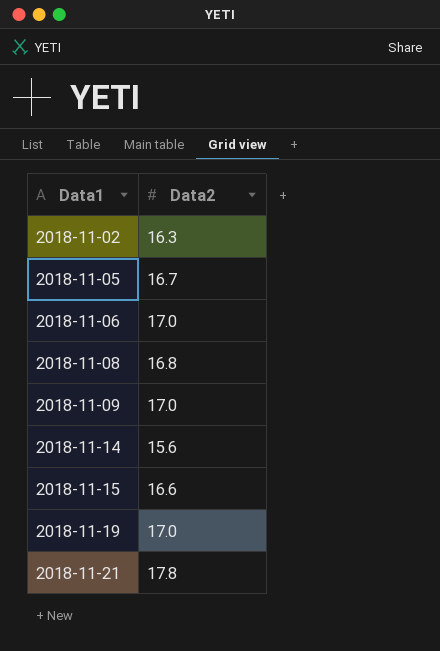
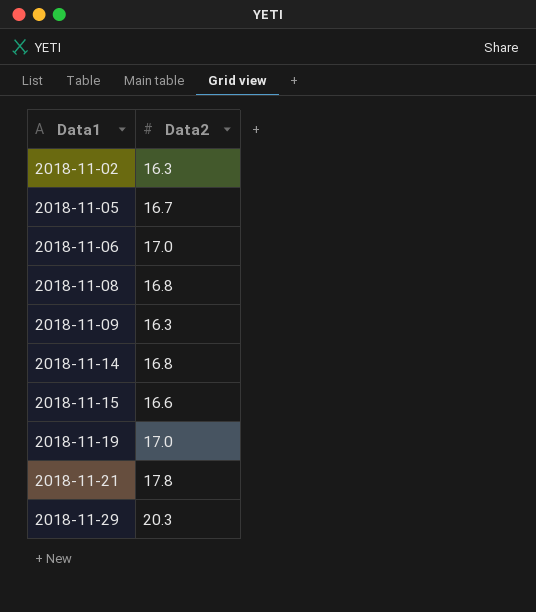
2018-11-09 | Data2: 17.0 -> 16.3
2018-11-14 | Data2: 15.6 -> 16.8
row 2018-11-29: none -> 20.3

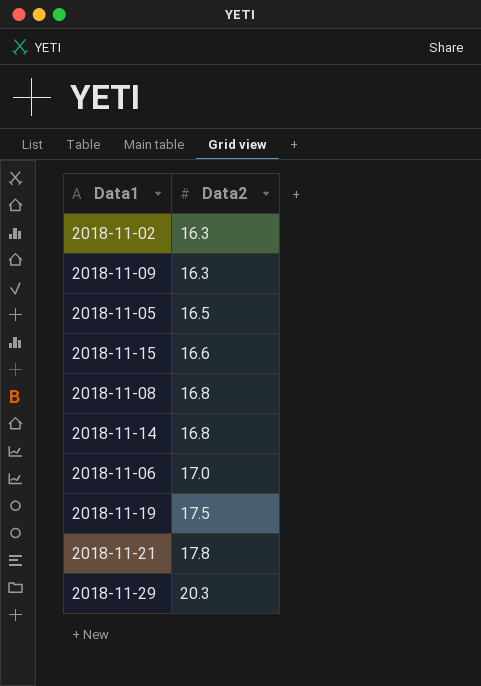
row order: Data1 ascending -> Data2 ascending
2018-11-05 | Data2: 16.7 -> 16.5
2018-11-19 | Data2: 17.0 -> 17.5

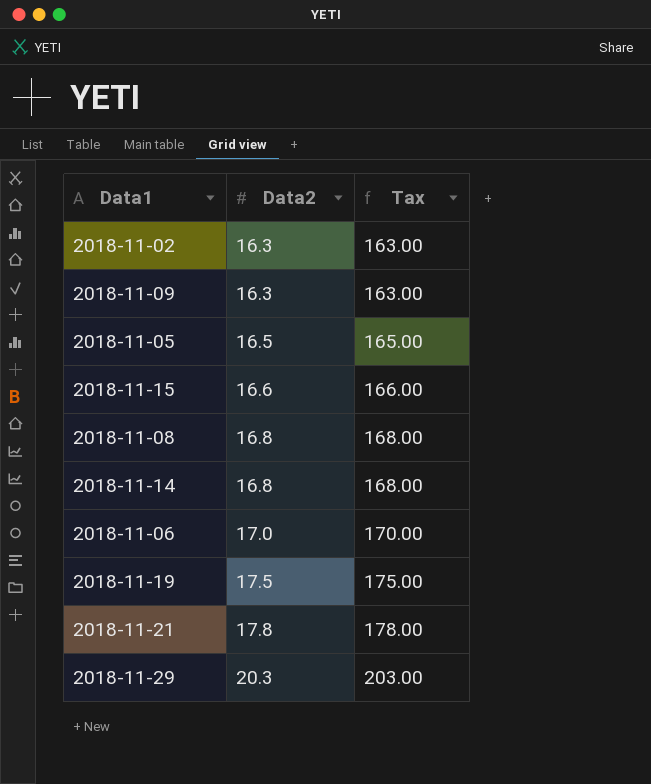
column Tax | formula: none -> [Data2] * 10

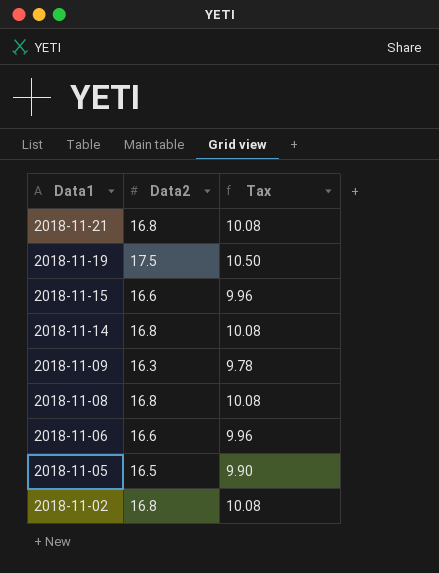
row order: Data2 ascending -> Data1 descending
column Tax | formula: [Data2] * 10 -> [Data2] * 0.6
row 2018-11-29: 20.3 | 203.00 -> none
2018-11-21 | Data2: 17.8 -> 16.8
2018-11-06 | Data2: 17.0 -> 16.6
2018-11-02 | Data2: 16.3 -> 16.8

